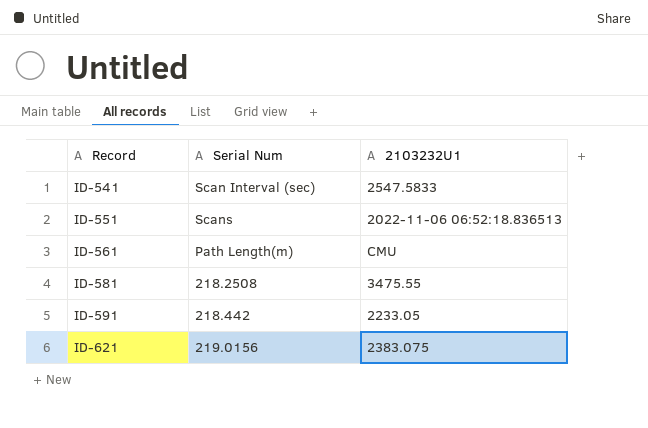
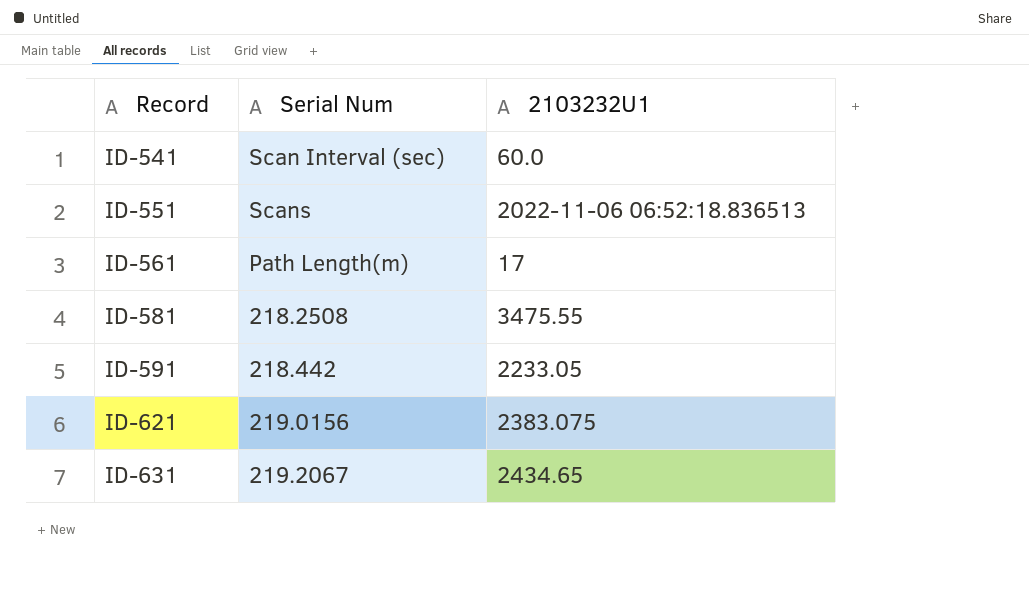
ID-541 | 2103232U1: 2547.5833 -> 60.0
ID-561 | 2103232U1: CMU -> 17
row ID-631: none -> 219.2067 | 2434.65

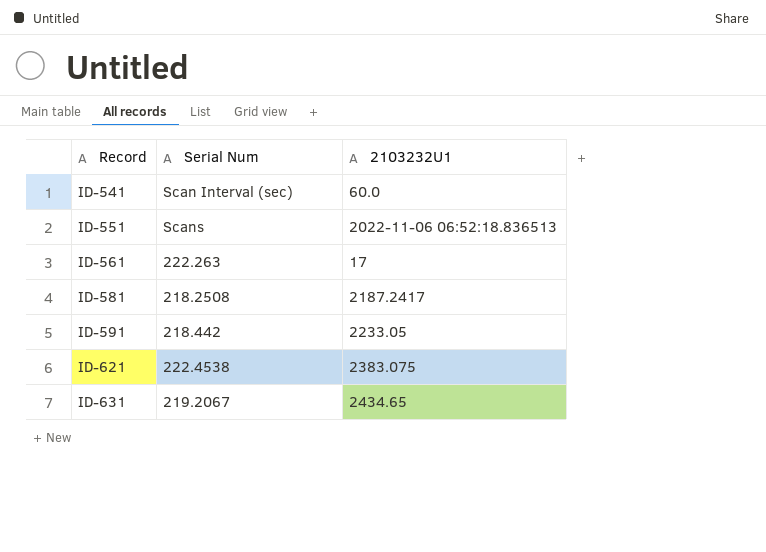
ID-561 | Serial Num: Path Length(m) -> 222.263
ID-581 | 2103232U1: 3475.55 -> 2187.2417
ID-621 | Serial Num: 219.0156 -> 222.4538

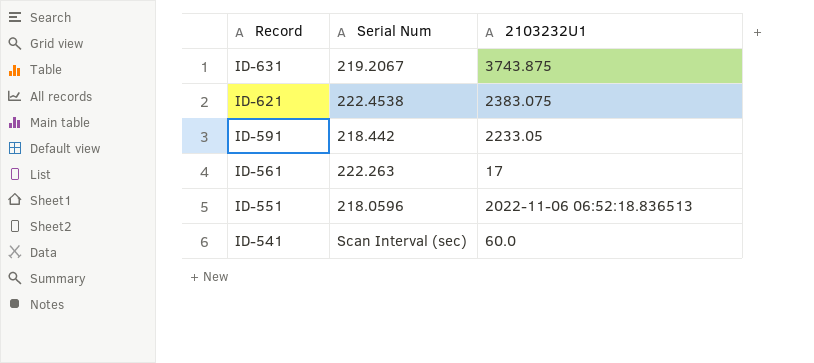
row order: Record ascending -> Record descending
row ID-581: 218.2508 | 2187.2417 -> none
ID-631 | 2103232U1: 2434.65 -> 3743.875
ID-551 | Serial Num: Scans -> 218.0596

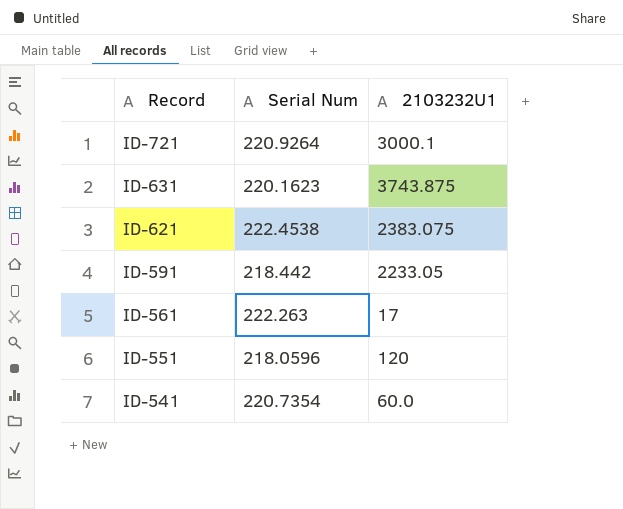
row ID-721: none -> 220.9264 | 3000.1
ID-631 | Serial Num: 219.2067 -> 220.1623
ID-551 | 2103232U1: 2022-11-06 06:52:18.836513 -> 120
ID-541 | Serial Num: Scan Interval (sec) -> 220.7354

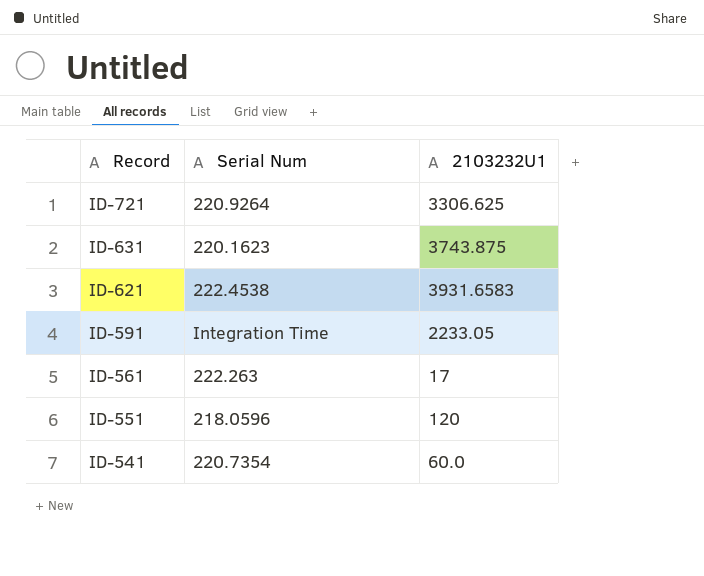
ID-721 | 2103232U1: 3000.1 -> 3306.625
ID-621 | 2103232U1: 2383.075 -> 3931.6583
ID-591 | Serial Num: 218.442 -> Integration Time

